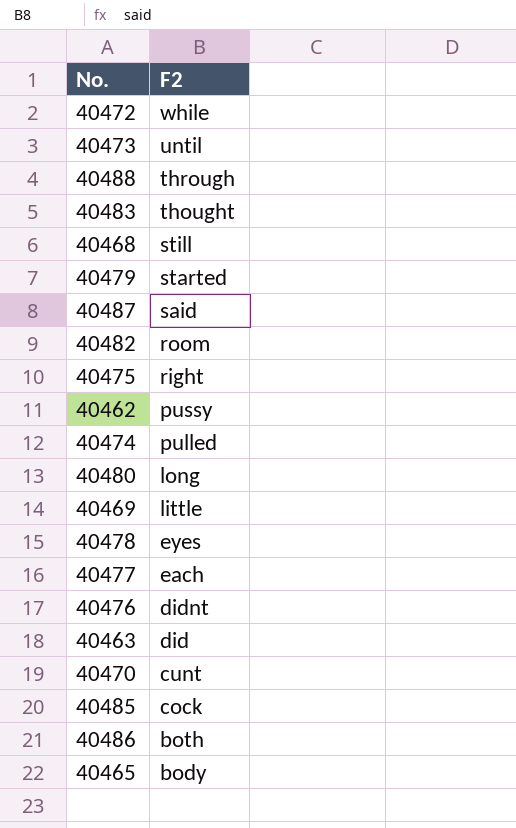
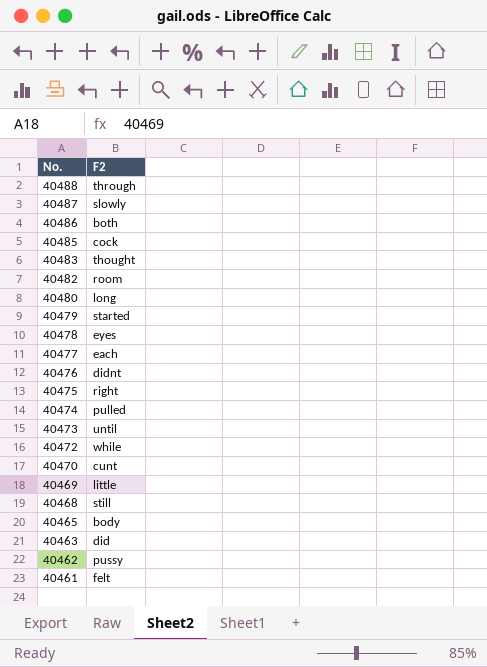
row order: F2 descending -> No. descending
40487 | F2: said -> slowly
row 40461: none -> felt

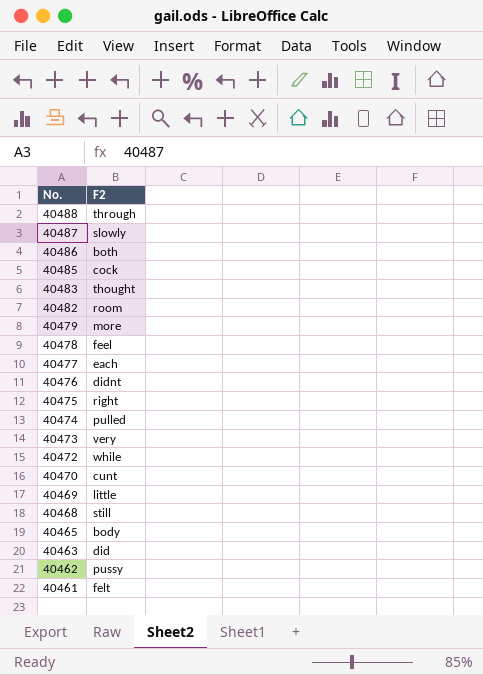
row 40480: long -> none
40479 | F2: started -> more
40478 | F2: eyes -> feel
40473 | F2: until -> very

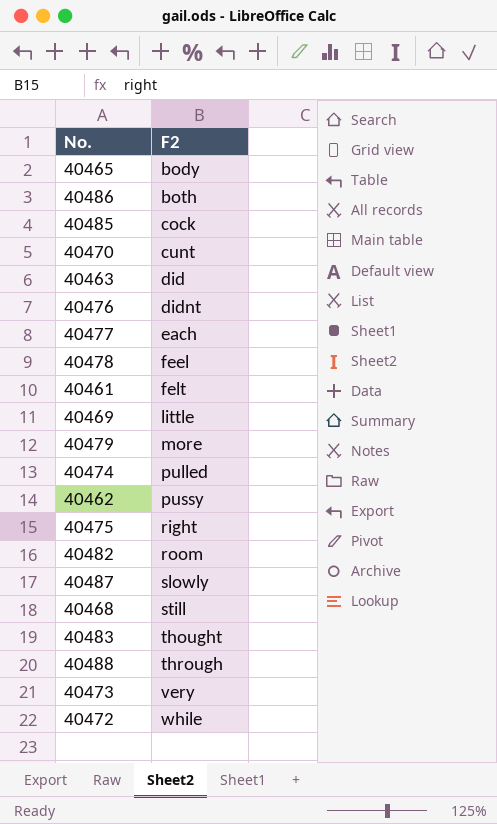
row order: No. descending -> F2 ascending

